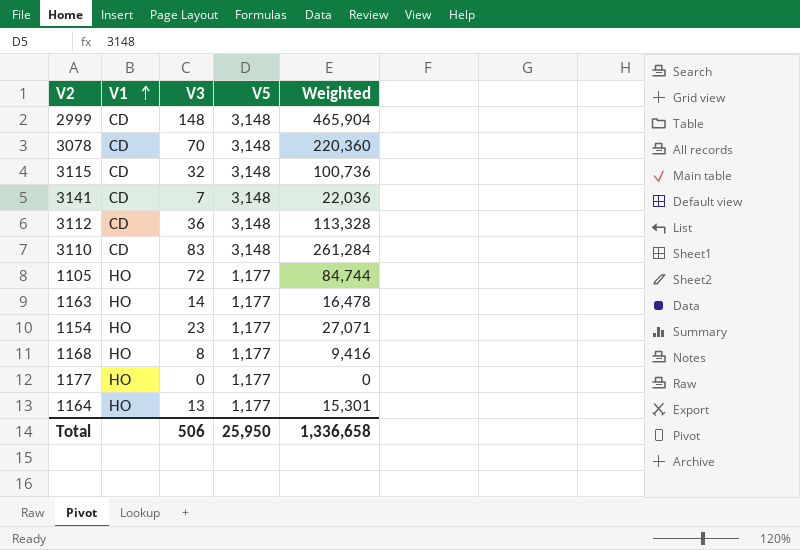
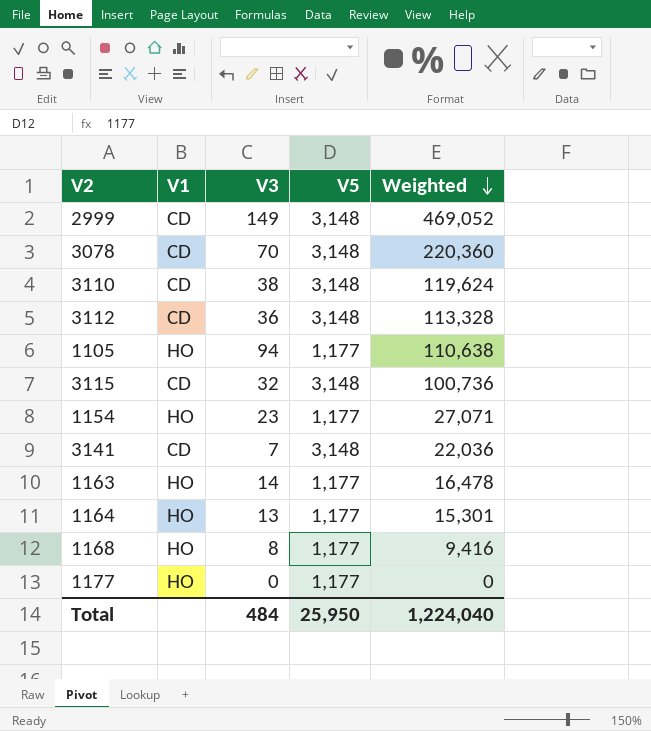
row order: V1 ascending -> Weighted descending
2999 | V3: 148 -> 149
2999 | Weighted: 465,904 -> 469,052
3110 | V3: 83 -> 38
3110 | Weighted: 261,284 -> 119,624
1105 | V3: 72 -> 94
1105 | Weighted: 84,744 -> 110,638
Total | V3: 506 -> 484
Total | Weighted: 1,336,658 -> 1,224,040

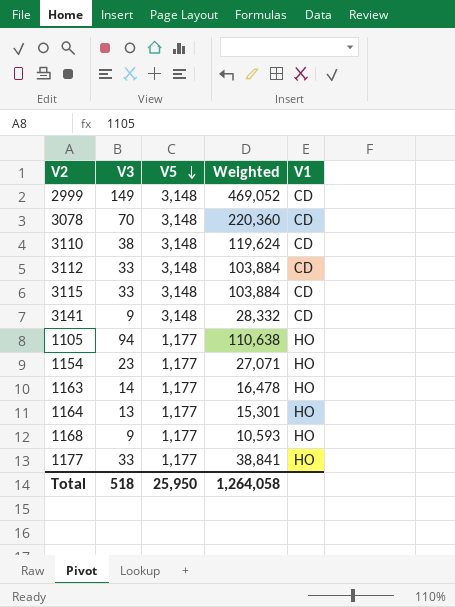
row order: Weighted descending -> V5 descending
column V1 | position: 2 -> 5
3112 | V3: 36 -> 33
3112 | Weighted: 113,328 -> 103,884
3115 | V3: 32 -> 33
3115 | Weighted: 100,736 -> 103,884
3141 | V3: 7 -> 9
3141 | Weighted: 22,036 -> 28,332
1168 | V3: 8 -> 9
1168 | Weighted: 9,416 -> 10,593
1177 | V3: 0 -> 33
1177 | Weighted: 0 -> 38,841
Total | V3: 484 -> 518
Total | Weighted: 1,224,040 -> 1,264,058

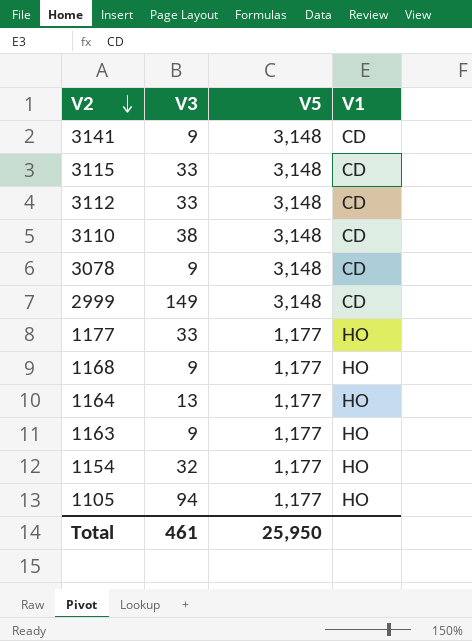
row order: V5 descending -> V2 descending
column Weighted | formula: [V3] * [V5] -> none
3078 | V3: 70 -> 9
1163 | V3: 14 -> 9
1154 | V3: 23 -> 32
Total | V3: 518 -> 461

